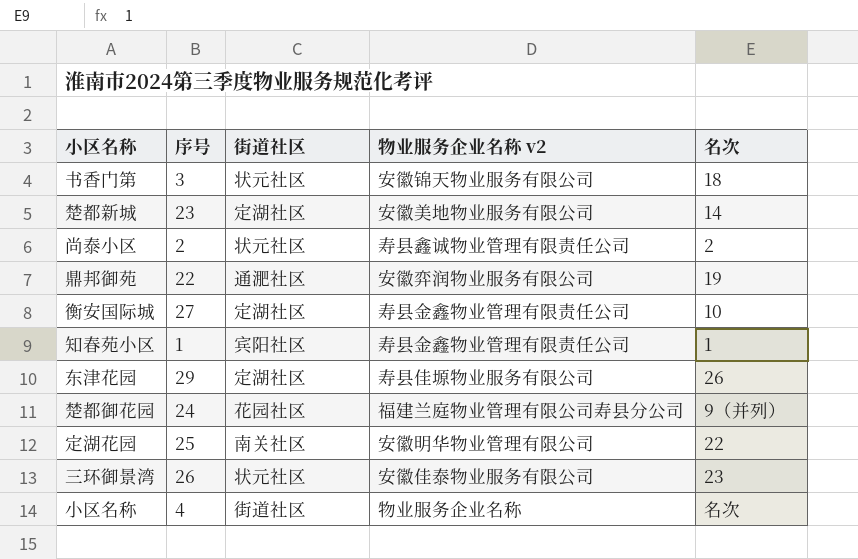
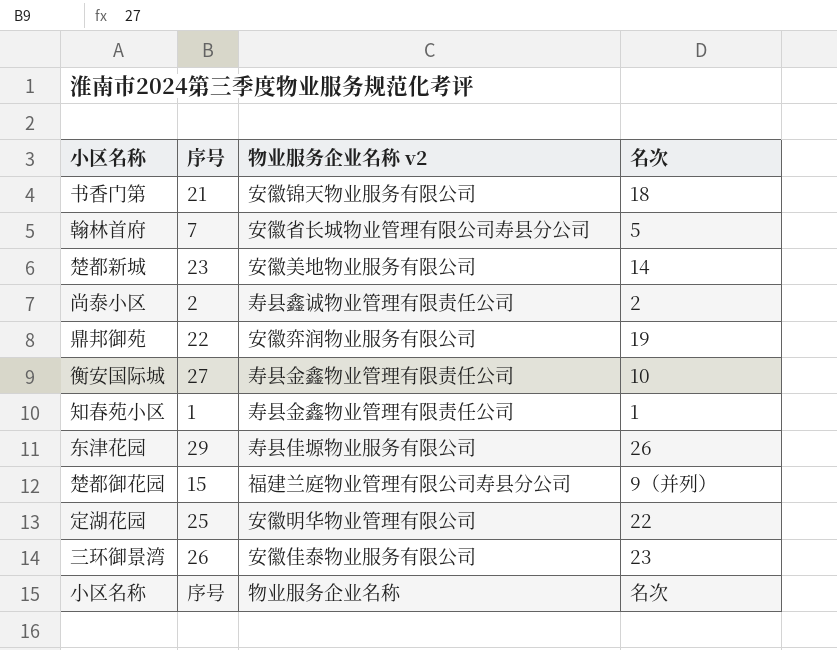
column 街道社区 | position: 3 -> none
书香门第 | 序号: 3 -> 21
row 翰林首府: none -> 7 | 安徽省长城物业管理有限公司寿县分公司 | 5
楚都御花园 | 序号: 24 -> 15
小区名称 | 序号: 4 -> 序号

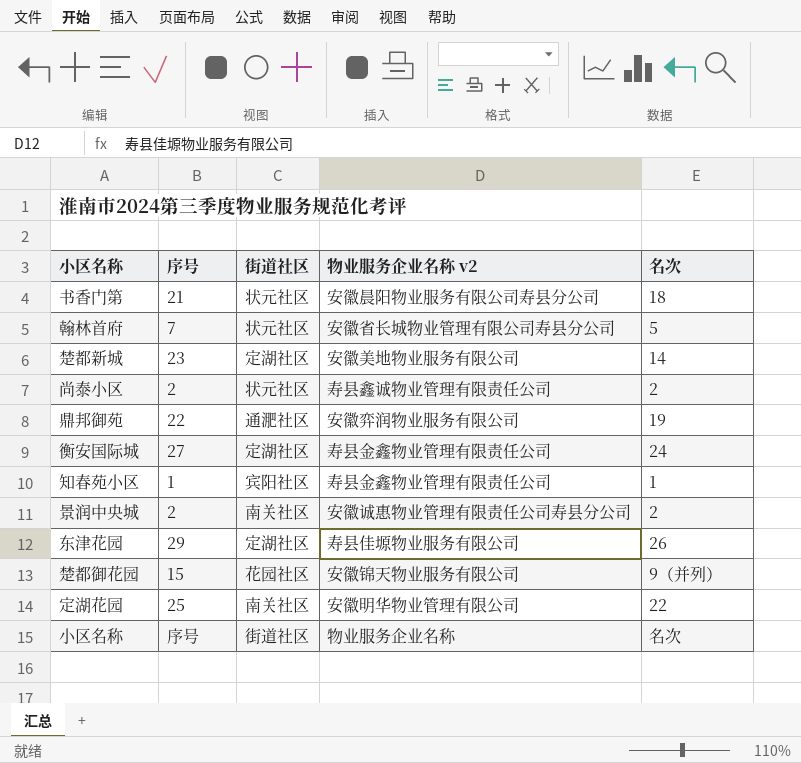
column 街道社区 | position: none -> 3
row 三环御景湾: 26 | 安徽佳泰物业服务有限公司 | 23 -> none
书香门第 | 物业服务企业名称 v2: 安徽锦天物业服务有限公司 -> 安徽晨阳物业服务有限公司寿县分公司
衡安国际城 | 名次: 10 -> 24
row 景润中央城: none -> 2 | 南关社区 | 安徽诚惠物业管理有限责任公司寿县分公司 | 2
楚都御花园 | 物业服务企业名称 v2: 福建兰庭物业管理有限公司寿县分公司 -> 安徽锦天物业服务有限公司

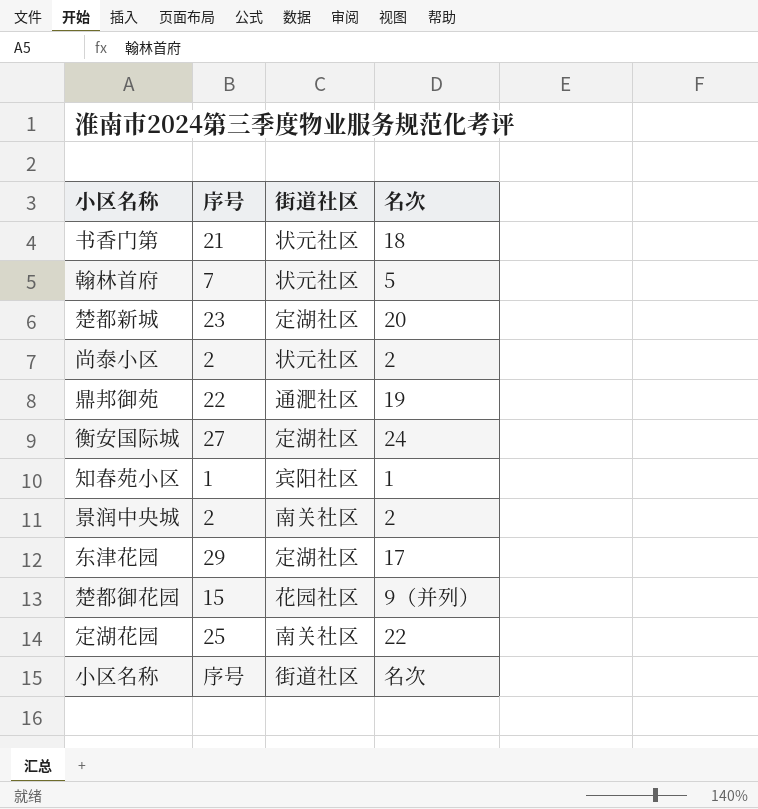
column 物业服务企业名称 v2 | position: 4 -> none
楚都新城 | 名次: 14 -> 20
东津花园 | 名次: 26 -> 17

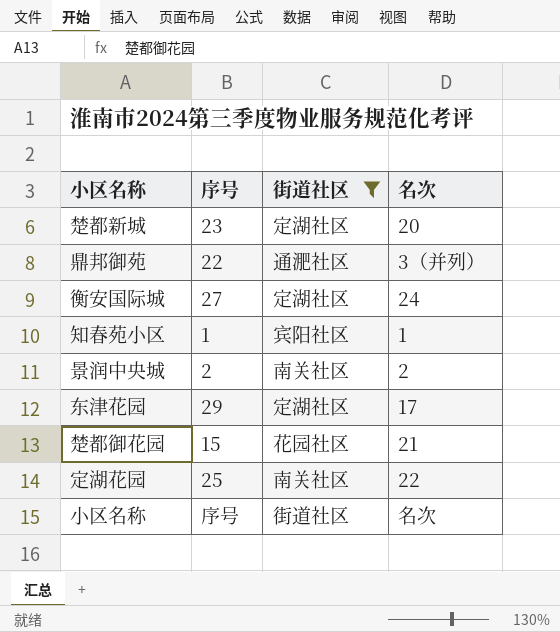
filter: none -> 街道社区 != 状元社区
鼎邦御苑 | 名次: 19 -> 3（并列）
楚都御花园 | 名次: 9（并列） -> 21

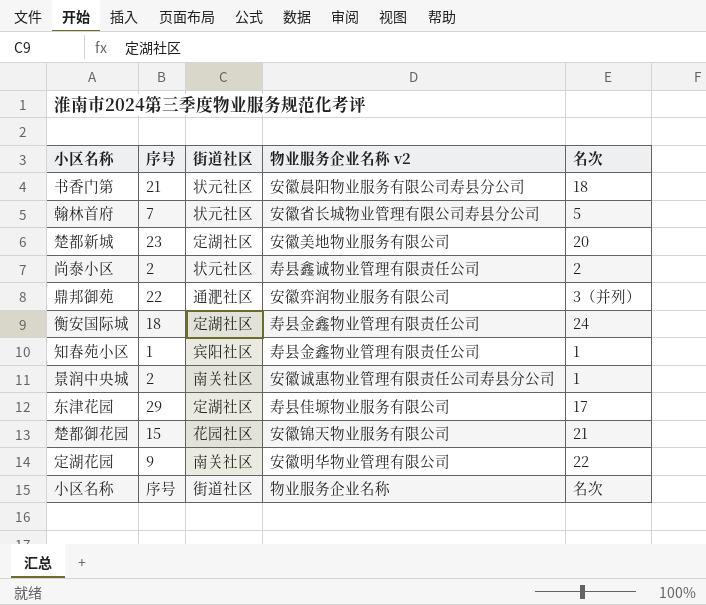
filter: 街道社区 != 状元社区 -> none
column 物业服务企业名称 v2 | position: none -> 4
衡安国际城 | 序号: 27 -> 18
景润中央城 | 名次: 2 -> 1
定湖花园 | 序号: 25 -> 9

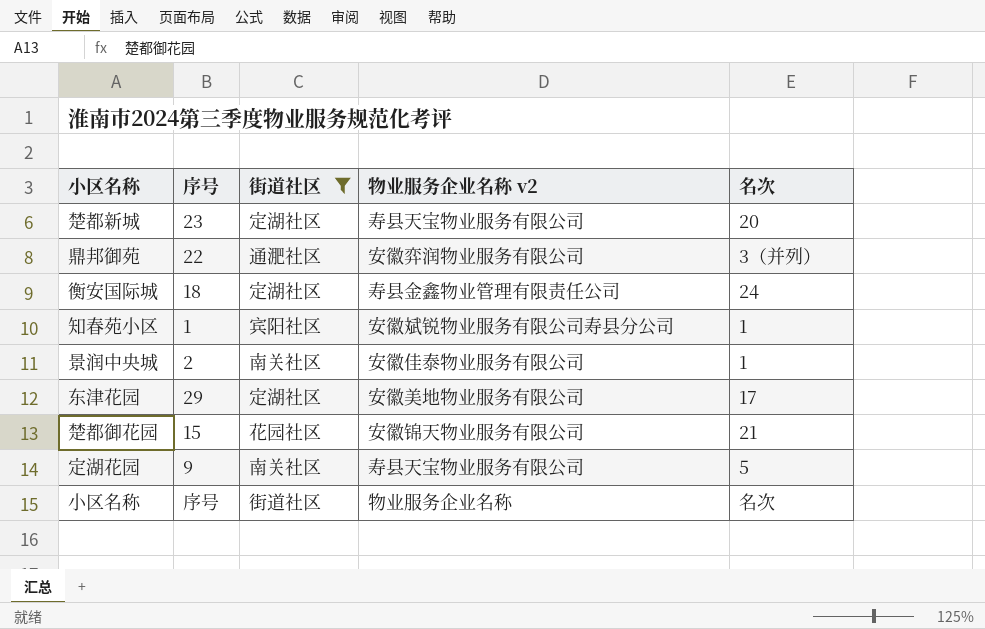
filter: none -> 街道社区 != 状元社区
楚都新城 | 物业服务企业名称 v2: 安徽美地物业服务有限公司 -> 寿县天宝物业服务有限公司
知春苑小区 | 物业服务企业名称 v2: 寿县金鑫物业管理有限责任公司 -> 安徽斌锐物业服务有限公司寿县分公司
景润中央城 | 物业服务企业名称 v2: 安徽诚惠物业管理有限责任公司寿县分公司 -> 安徽佳泰物业服务有限公司
东津花园 | 物业服务企业名称 v2: 寿县佳塬物业服务有限公司 -> 安徽美地物业服务有限公司
定湖花园 | 物业服务企业名称 v2: 安徽明华物业管理有限公司 -> 寿县天宝物业服务有限公司
定湖花园 | 名次: 22 -> 5

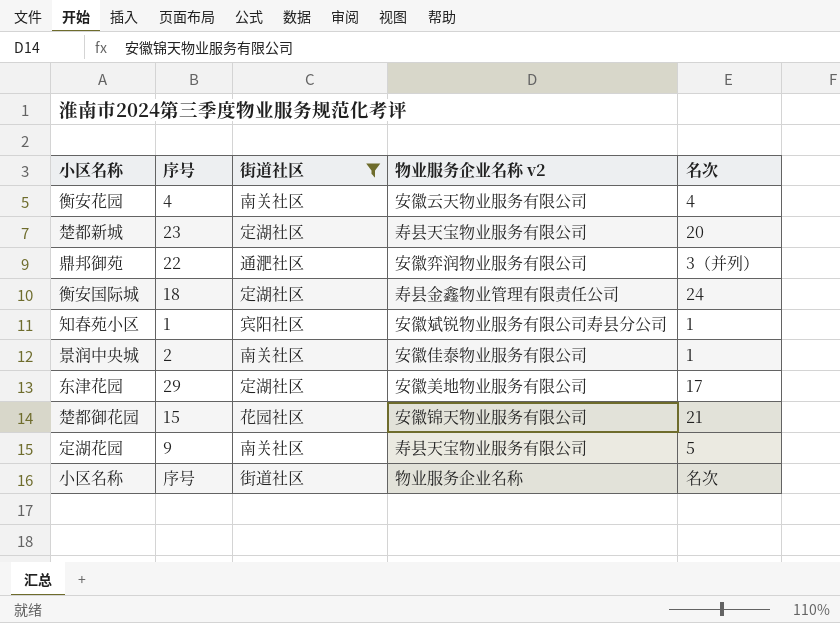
row 衡安花园: none -> 4 | 南关社区 | 安徽云天物业服务有限公司 | 4

